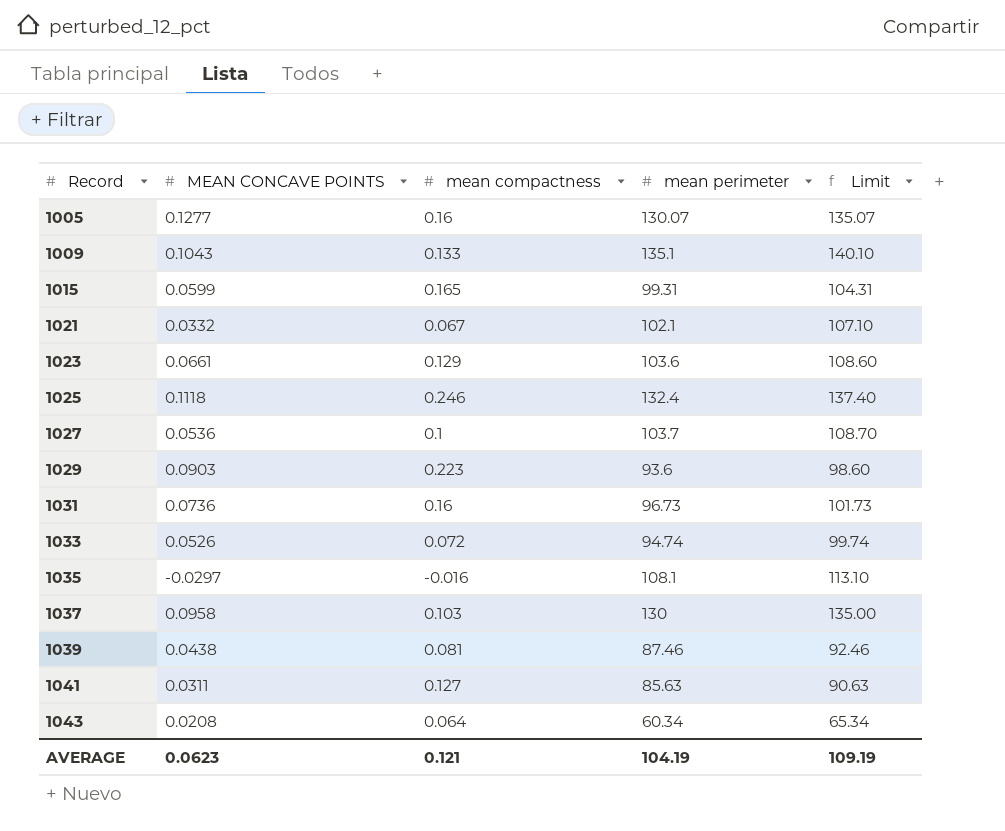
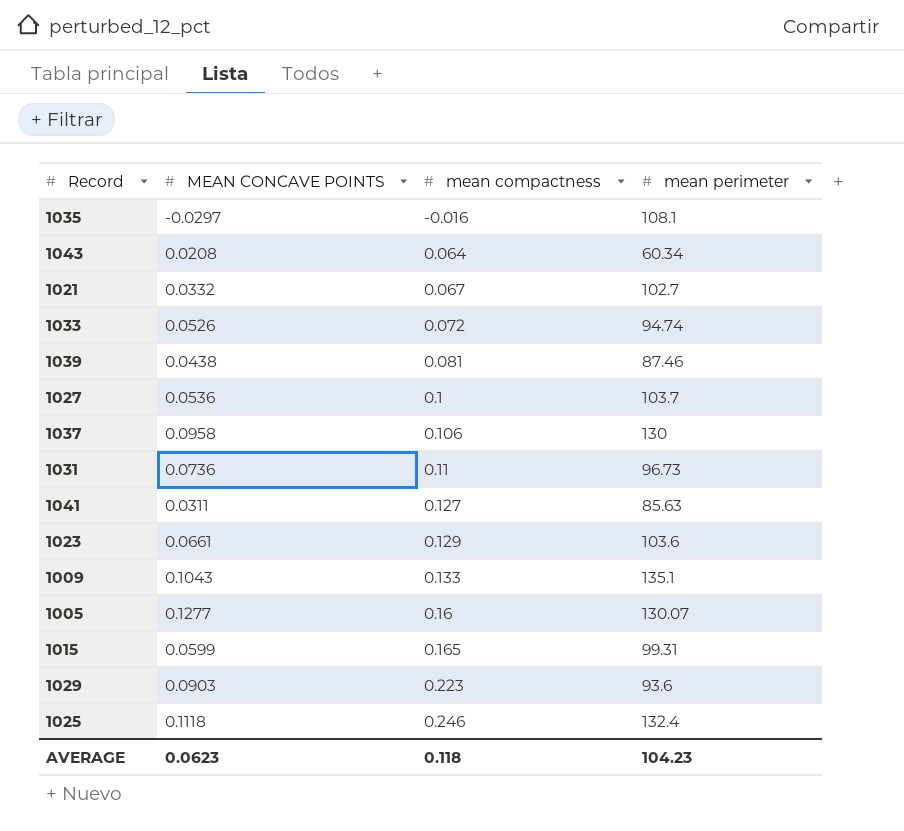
row order: Record ascending -> mean compactness ascending
column Limit | formula: [mean perimeter] + 5 -> none
1021 | mean perimeter: 102.1 -> 102.7
1037 | mean compactness: 0.103 -> 0.106
1031 | mean compactness: 0.16 -> 0.11
AVERAGE | mean compactness: 0.121 -> 0.118
AVERAGE | mean perimeter: 104.19 -> 104.23

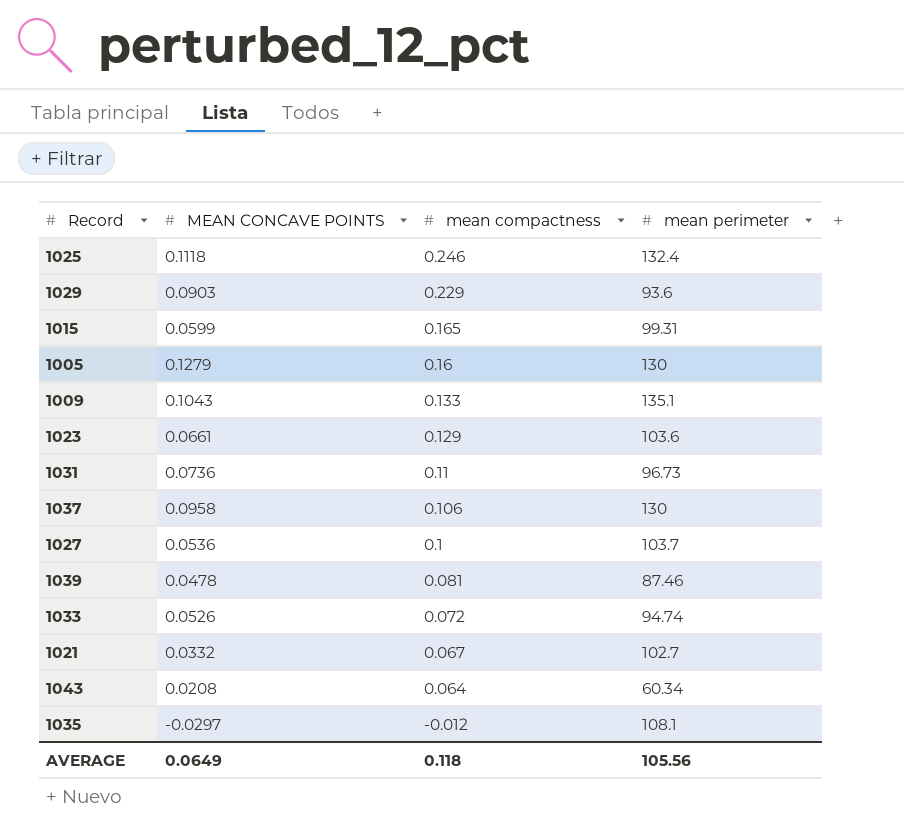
row order: mean compactness ascending -> mean compactness descending
row 1041: 0.0311 | 0.127 | 85.63 -> none
1029 | mean compactness: 0.223 -> 0.229
1005 | MEAN CONCAVE POINTS: 0.1277 -> 0.1279
1005 | mean perimeter: 130.07 -> 130
1039 | MEAN CONCAVE POINTS: 0.0438 -> 0.0478
1035 | mean compactness: -0.016 -> -0.012
AVERAGE | MEAN CONCAVE POINTS: 0.0623 -> 0.0649
AVERAGE | mean perimeter: 104.23 -> 105.56

